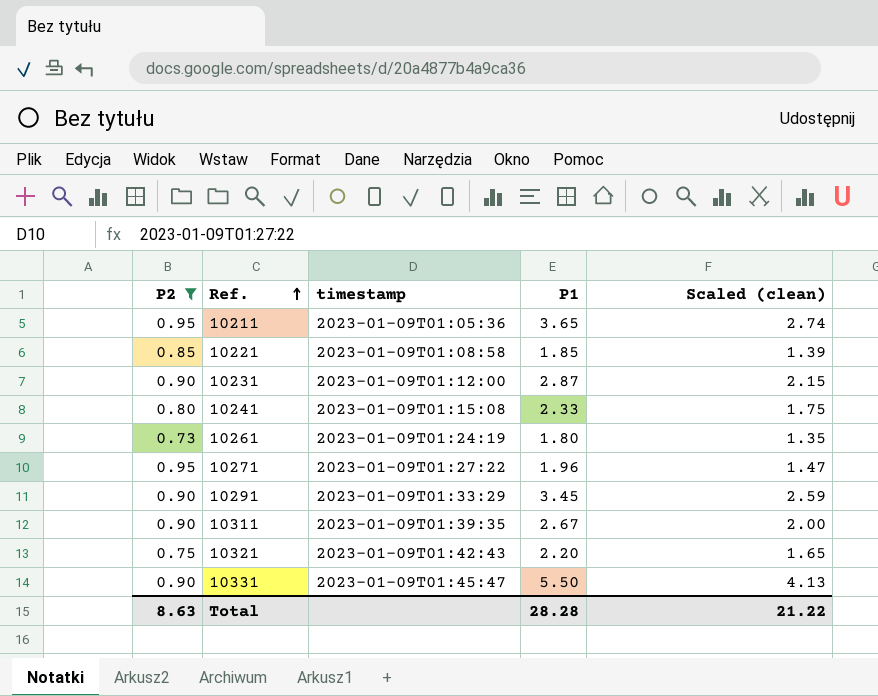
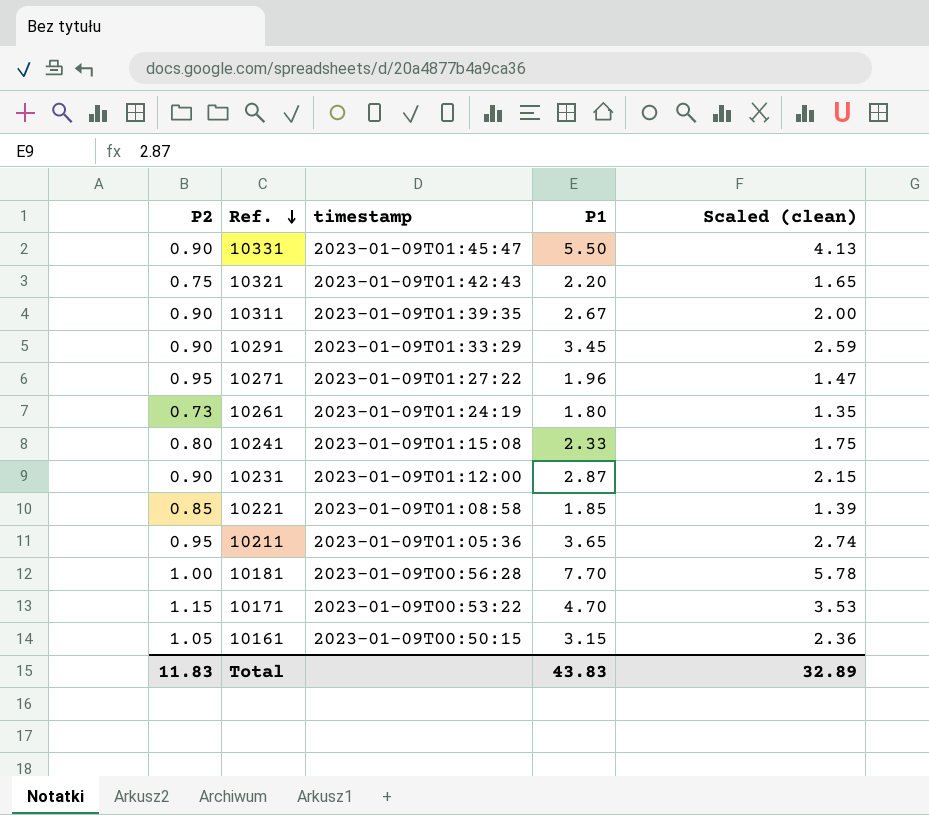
filter: P2 <= 0.95 -> none
row order: Ref. ascending -> Ref. descending
Total | P2: 8.63 -> 11.83
Total | P1: 28.28 -> 43.83
Total | Scaled (clean): 21.22 -> 32.89

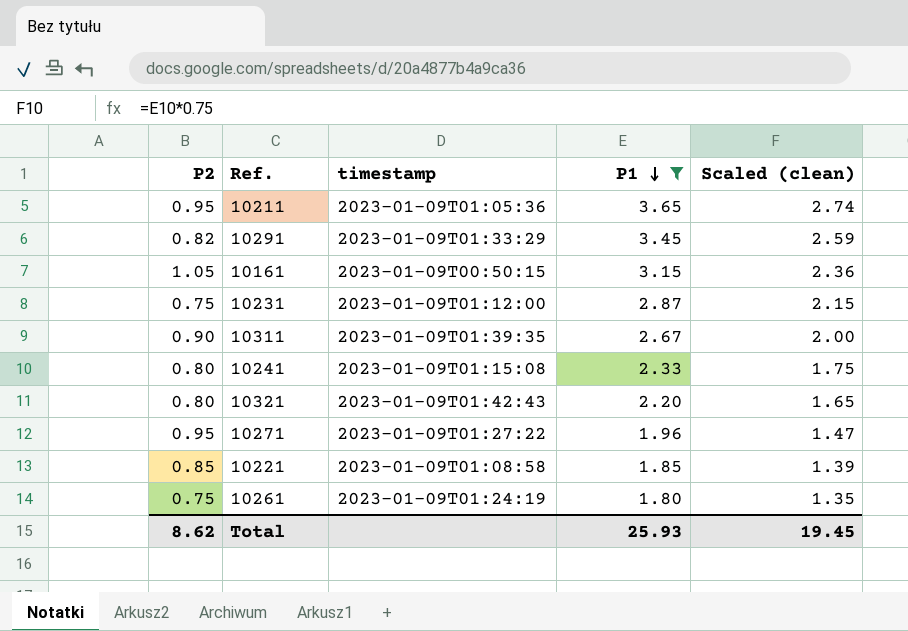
filter: none -> P1 <= 3.65
row order: Ref. descending -> P1 descending
10291 | P2: 0.90 -> 0.82
10231 | P2: 0.90 -> 0.75
10321 | P2: 0.75 -> 0.80
10261 | P2: 0.73 -> 0.75
Total | P2: 11.83 -> 8.62
Total | P1: 43.83 -> 25.93
Total | Scaled (clean): 32.89 -> 19.45

